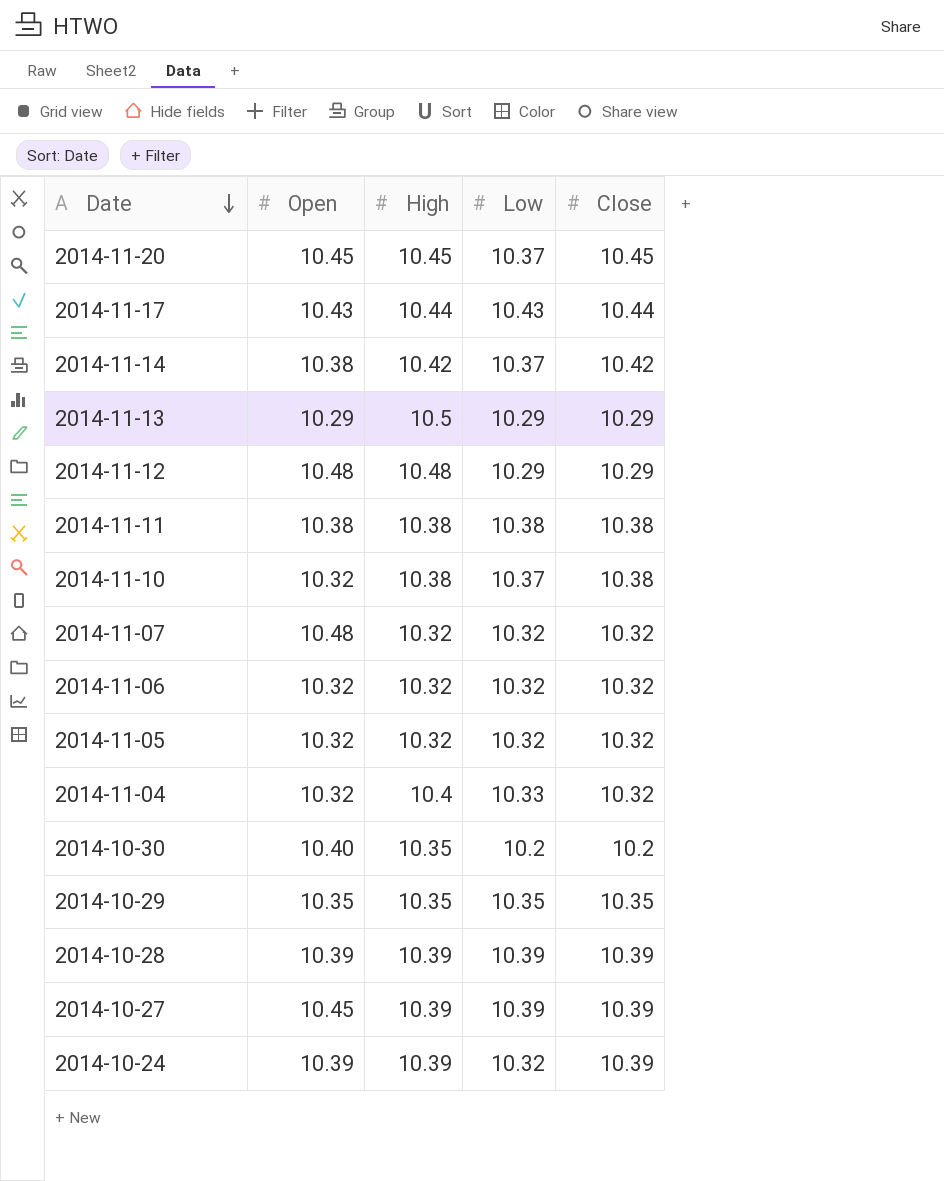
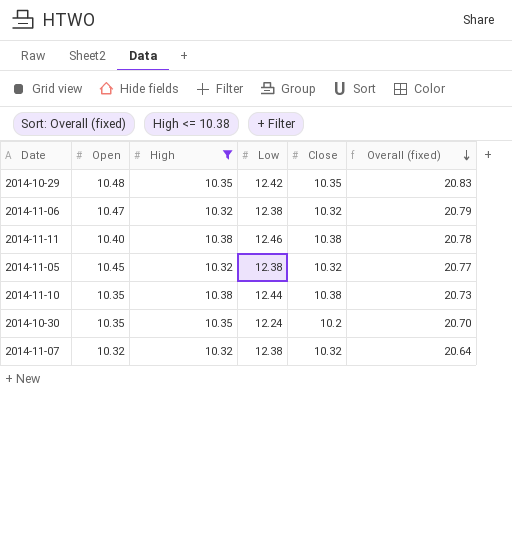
filter: none -> High <= 10.38
row order: Date descending -> Overall (fixed) descending
column Overall (fixed) | formula: none -> [Open] + [High]
2014-10-29 | Open: 10.35 -> 10.48
2014-10-29 | Low: 10.35 -> 12.42
2014-11-06 | Open: 10.32 -> 10.47
2014-11-06 | Low: 10.32 -> 12.38
2014-11-11 | Open: 10.38 -> 10.40
2014-11-11 | Low: 10.38 -> 12.46
2014-11-05 | Open: 10.32 -> 10.45
2014-11-05 | Low: 10.32 -> 12.38
2014-11-10 | Open: 10.32 -> 10.35
2014-11-10 | Low: 10.37 -> 12.44
2014-10-30 | Open: 10.40 -> 10.35
2014-10-30 | Low: 10.2 -> 12.24
2014-11-07 | Open: 10.48 -> 10.32
2014-11-07 | Low: 10.32 -> 12.38

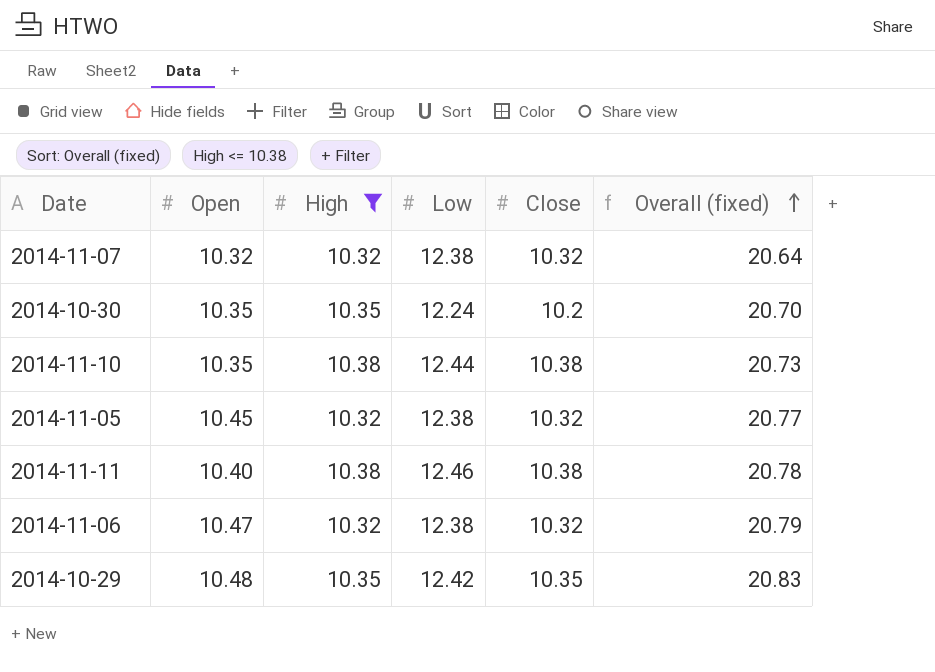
row order: Overall (fixed) descending -> Overall (fixed) ascending

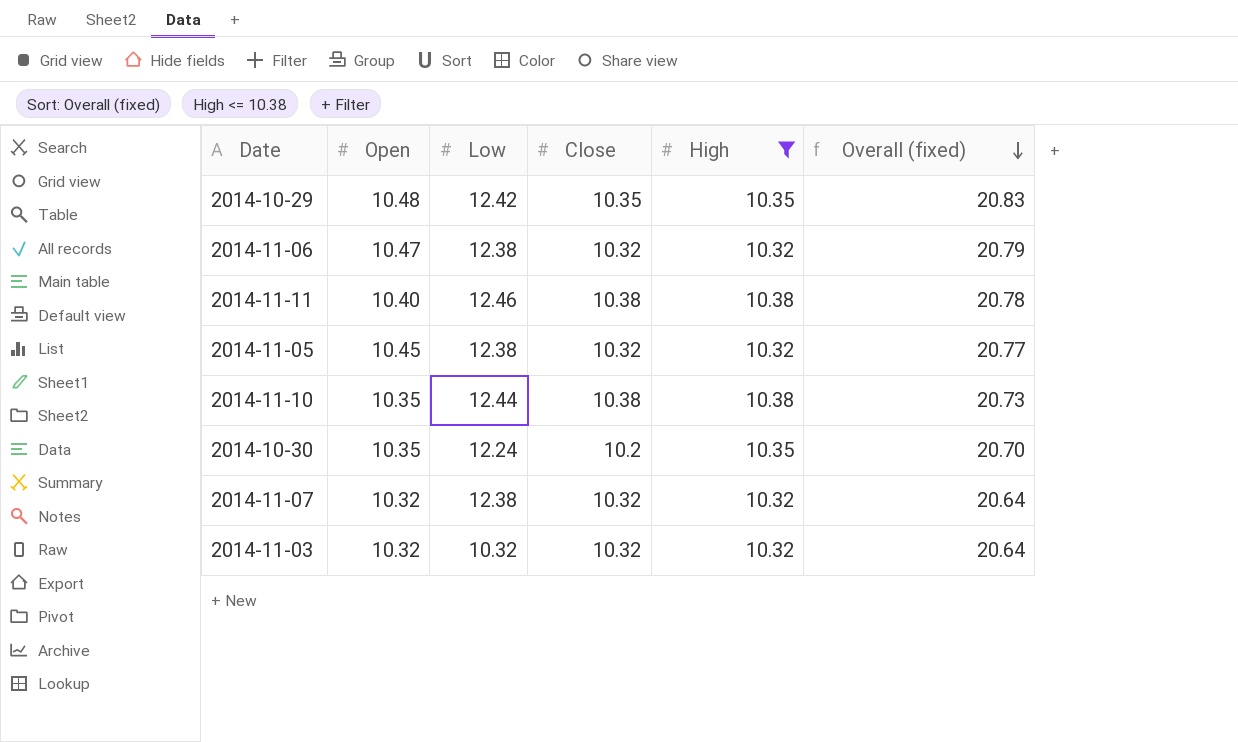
row order: Overall (fixed) ascending -> Overall (fixed) descending
column High | position: 3 -> 5
row 2014-11-03: none -> 10.32 | 10.32 | 10.32 | 10.32 | 20.64

